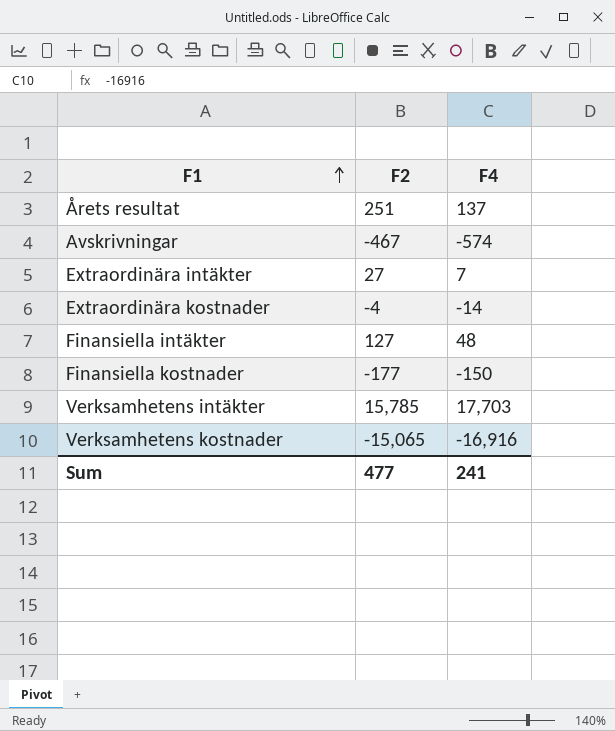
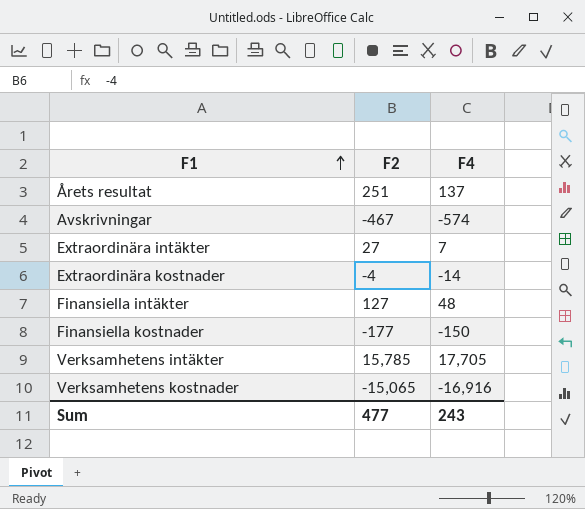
Verksamhetens intäkter | F4: 17,703 -> 17,705
Sum | F4: 241 -> 243

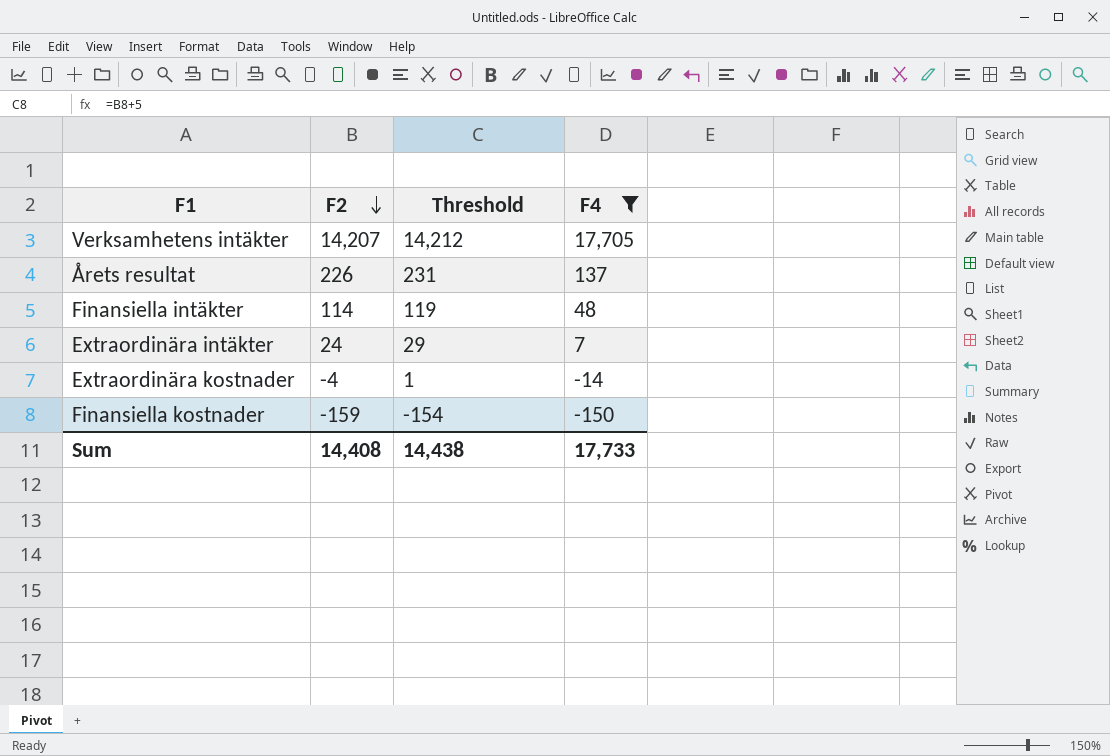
filter: none -> F4 >= -150
row order: F1 ascending -> F2 descending
column Threshold | formula: none -> [F2] + 5
Verksamhetens intäkter | F2: 15,785 -> 14,207
Årets resultat | F2: 251 -> 226
Finansiella intäkter | F2: 127 -> 114
Extraordinära intäkter | F2: 27 -> 24
Finansiella kostnader | F2: -177 -> -159
Sum | F2: 477 -> 14,408
Sum | F4: 243 -> 17,733

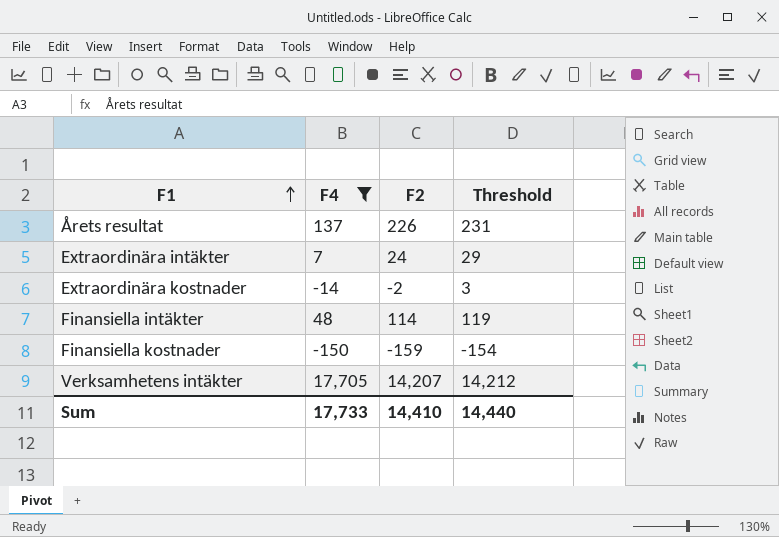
row order: F2 descending -> F1 ascending
column F4 | position: 4 -> 2
Extraordinära kostnader | F2: -4 -> -2
Extraordinära kostnader | Threshold: 1 -> 3
Sum | F2: 14,408 -> 14,410
Sum | Threshold: 14,438 -> 14,440

